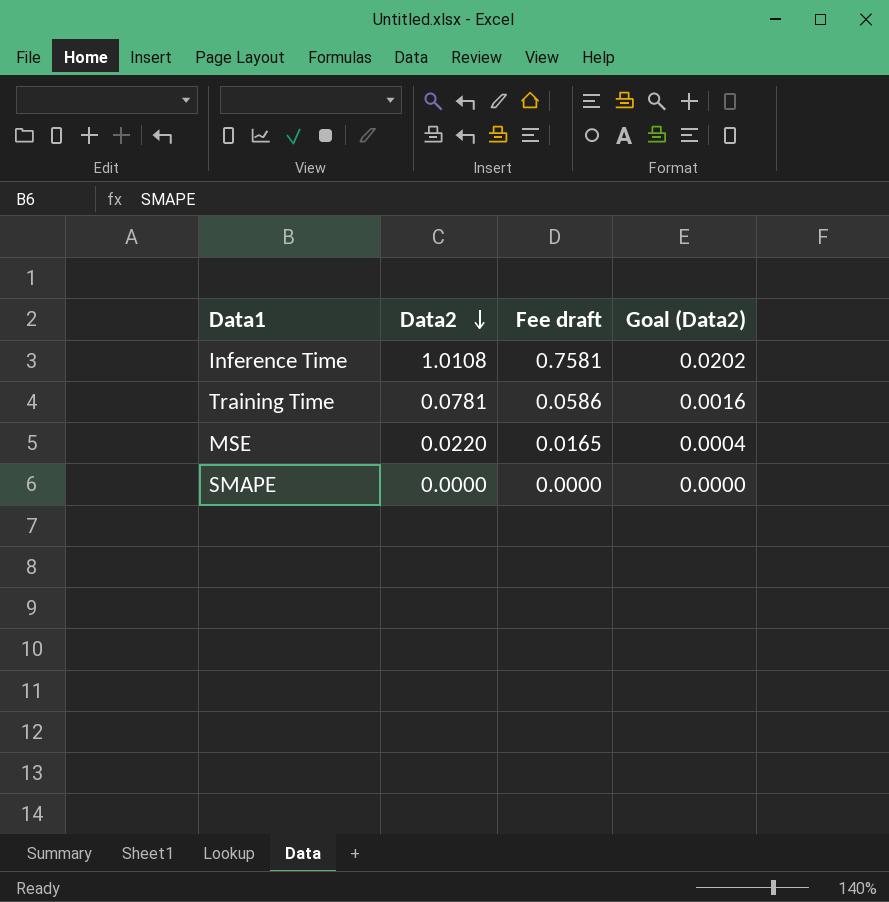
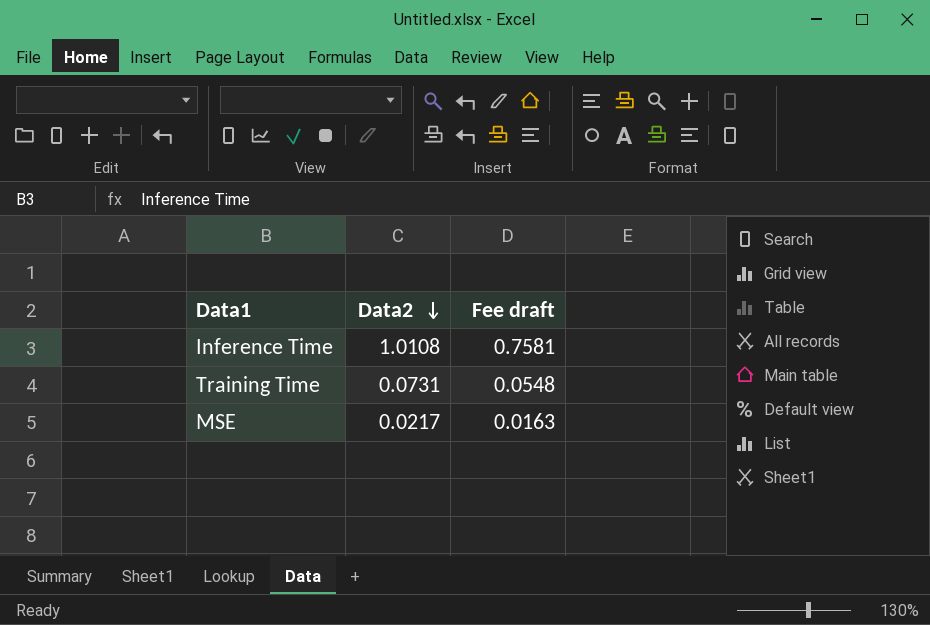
column Goal (Data2) | formula: [Data2] * 0.02 -> none
row SMAPE: 0.0000 | 0.0000 | 0.0000 -> none
Training Time | Data2: 0.0781 -> 0.0731
Training Time | Fee draft: 0.0586 -> 0.0548
MSE | Data2: 0.0220 -> 0.0217
MSE | Fee draft: 0.0165 -> 0.0163

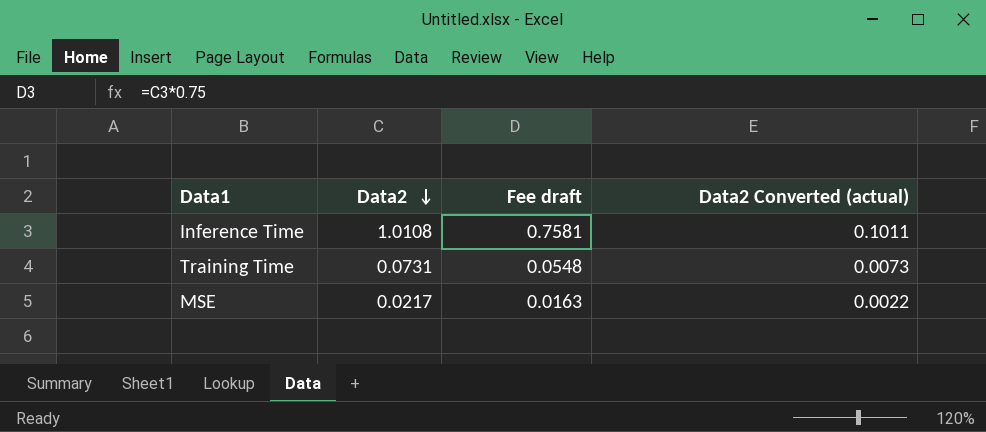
column Data2 Converted (actual) | formula: none -> [Data2] * 0.1

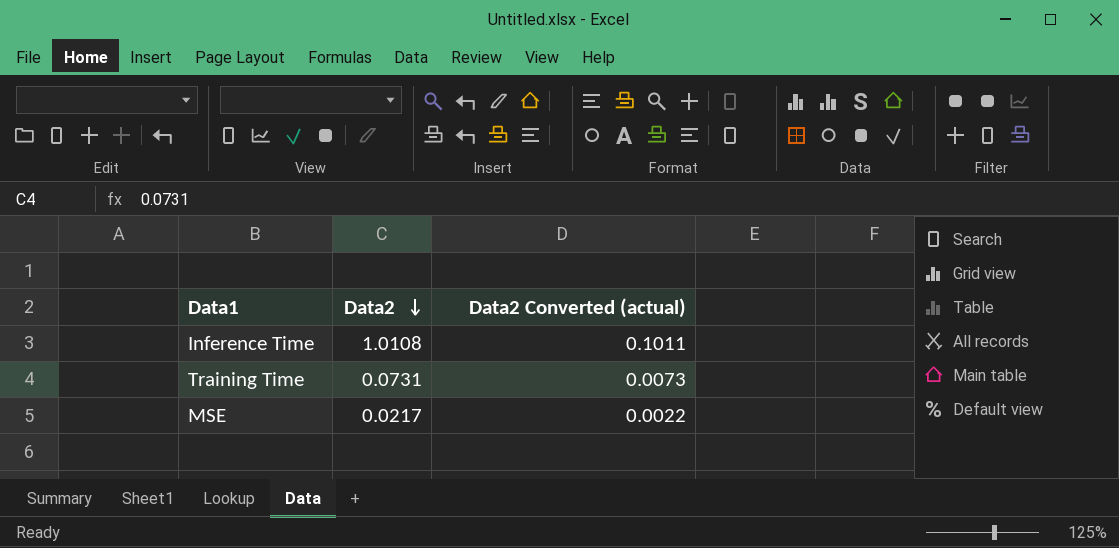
column Fee draft | formula: [Data2] * 0.75 -> none

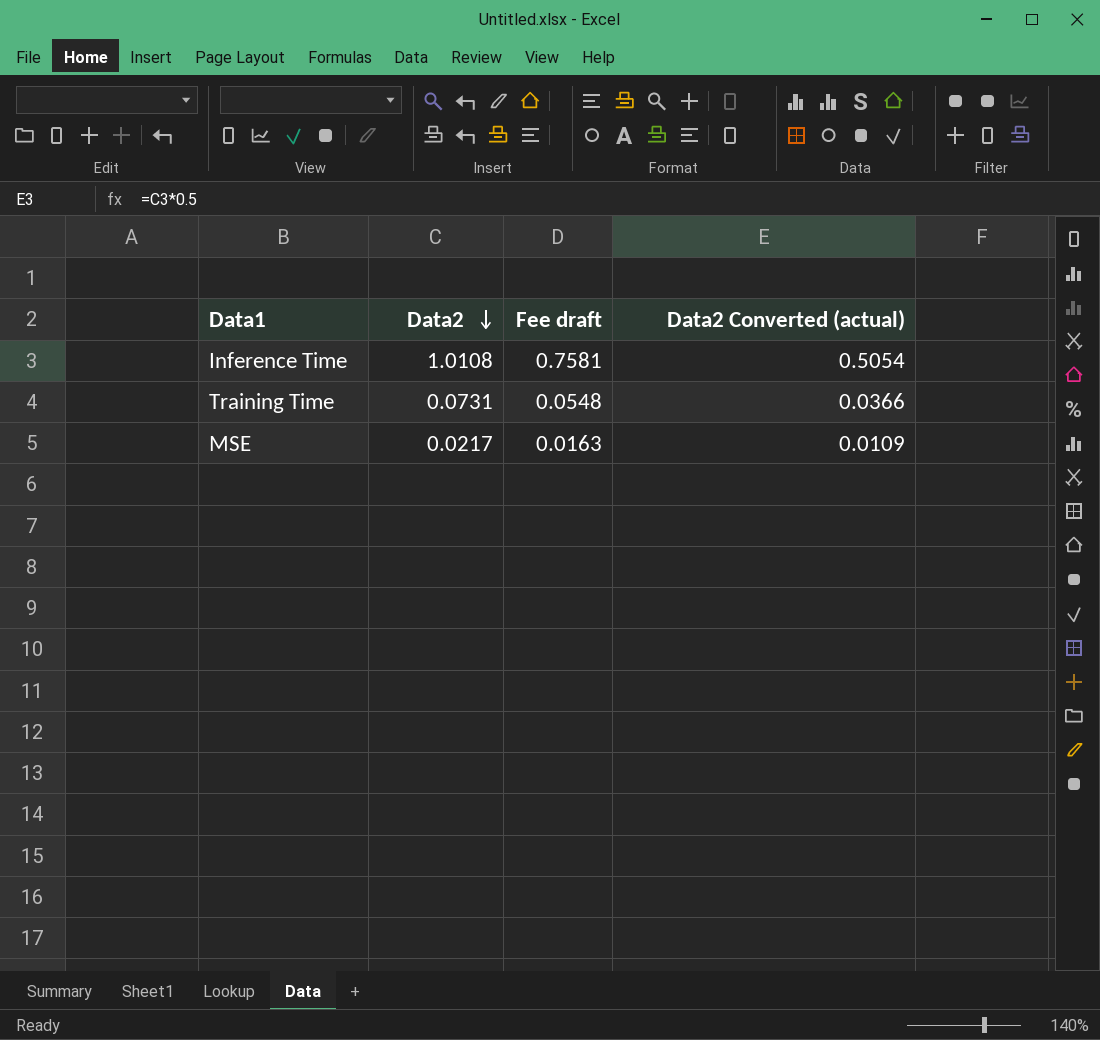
column Fee draft | formula: none -> [Data2] * 0.75
column Data2 Converted (actual) | formula: [Data2] * 0.1 -> [Data2] * 0.5

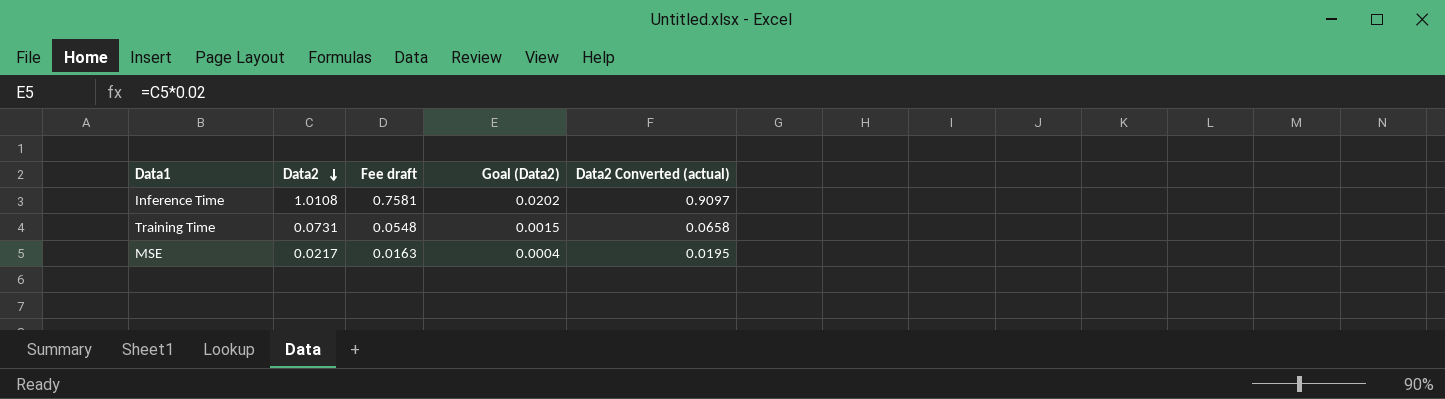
column Goal (Data2) | formula: none -> [Data2] * 0.02
column Data2 Converted (actual) | formula: [Data2] * 0.5 -> [Data2] * 0.9

